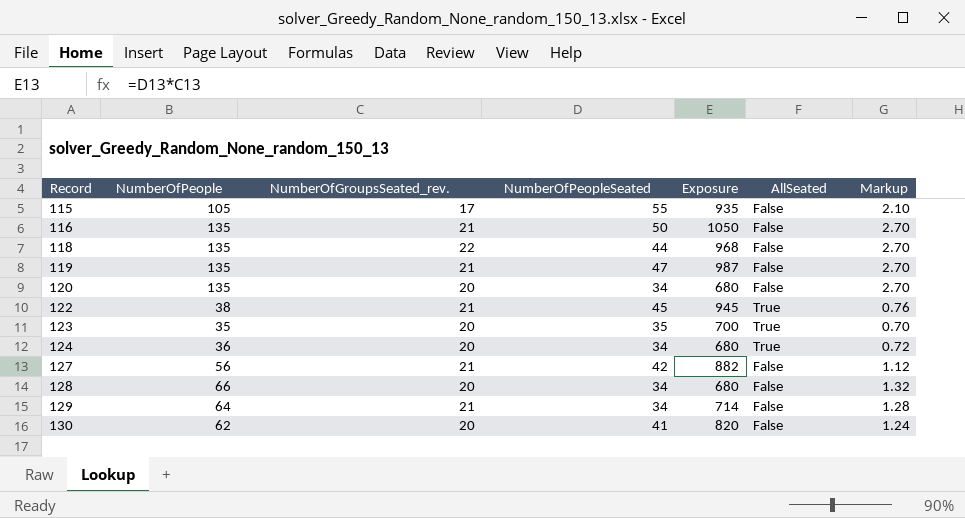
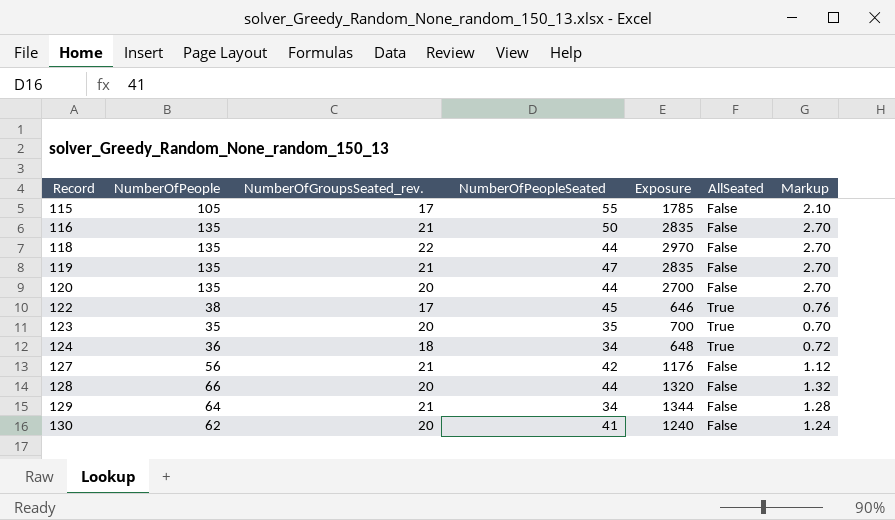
column Exposure | formula: [NumberOfGroupsSeated_rev.] * [NumberOfPeopleSeated] -> [NumberOfPeople] * [NumberOfGroupsSeated_rev.]
120 | NumberOfPeopleSeated: 34 -> 44
122 | NumberOfGroupsSeated_rev.: 21 -> 17
124 | NumberOfGroupsSeated_rev.: 20 -> 18
128 | NumberOfPeopleSeated: 34 -> 44

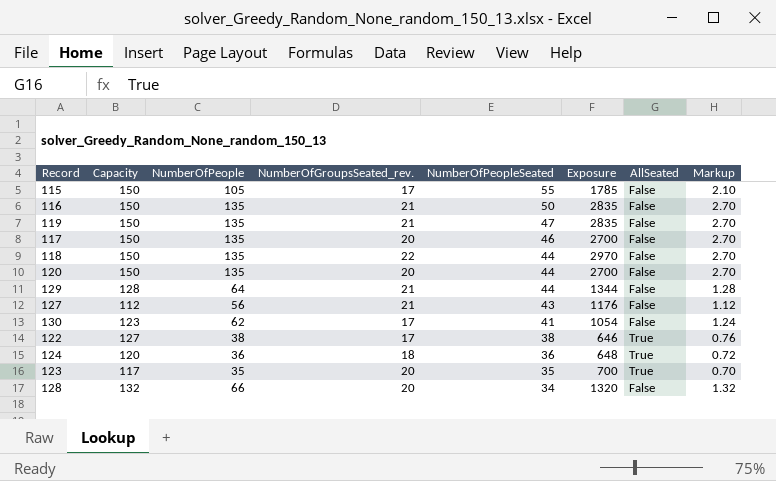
row order: Record ascending -> NumberOfPeopleSeated descending
column Capacity | position: none -> 2
row 117: none -> 150 | 135 | 20 | 46 | 2700 | False | 2.70
129 | NumberOfPeopleSeated: 34 -> 44
127 | NumberOfPeopleSeated: 42 -> 43
130 | NumberOfGroupsSeated_rev.: 20 -> 17
130 | Exposure: 1240 -> 1054
122 | NumberOfPeopleSeated: 45 -> 38
124 | NumberOfPeopleSeated: 34 -> 36
128 | NumberOfPeopleSeated: 44 -> 34

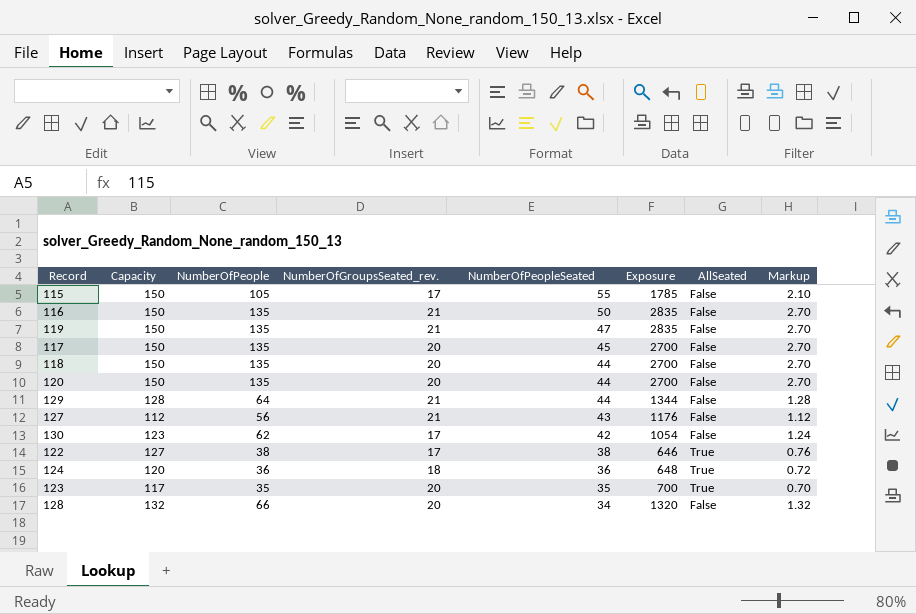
117 | NumberOfPeopleSeated: 46 -> 45
118 | NumberOfGroupsSeated_rev.: 22 -> 20
118 | Exposure: 2970 -> 2700
130 | NumberOfPeopleSeated: 41 -> 42

